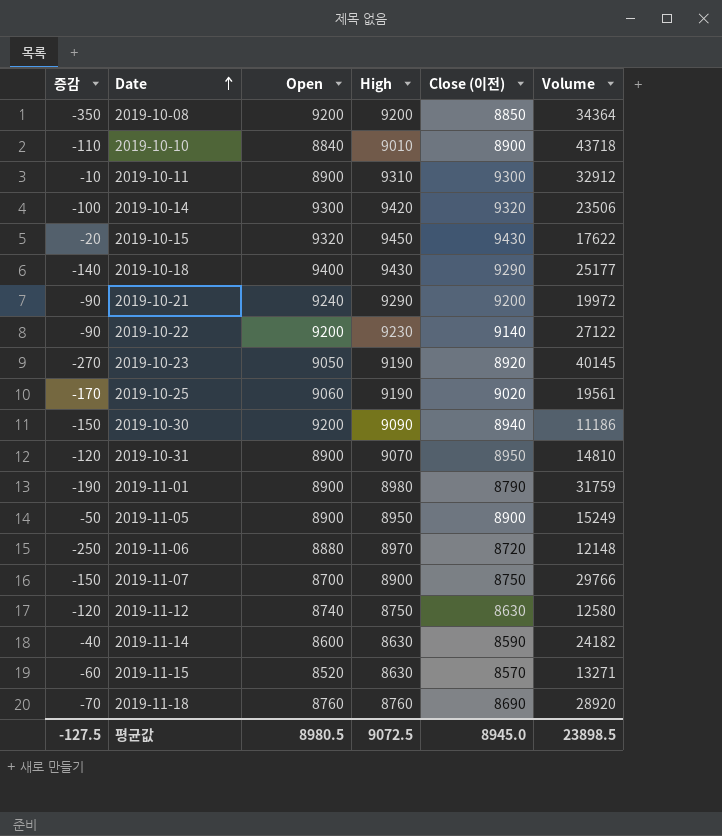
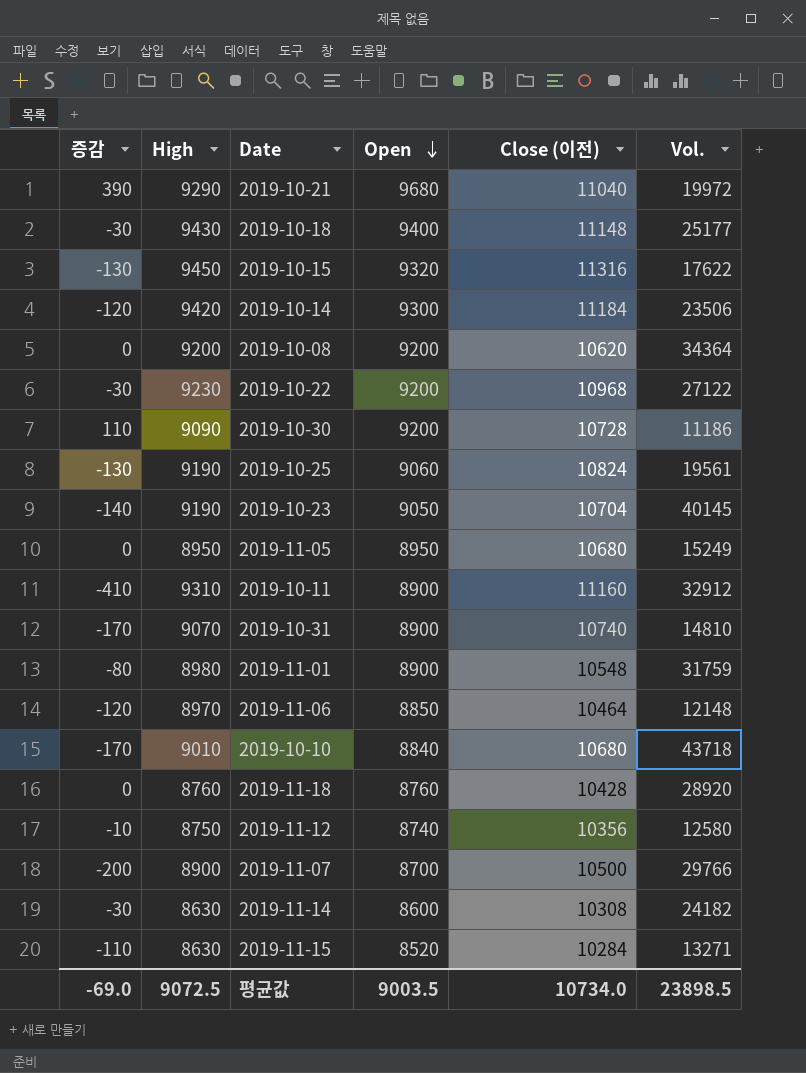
row order: Date ascending -> Open descending
column 증감 | formula: [Close (이전)] - [High] -> [Open] - [High]
column High | position: 4 -> 2
column name: Volume -> Vol.
2019-10-21 | Open: 9240 -> 9680
2019-10-21 | Close (이전): 9200 -> 11040
2019-10-18 | Close (이전): 9290 -> 11148
2019-10-15 | Close (이전): 9430 -> 11316
2019-10-14 | Close (이전): 9320 -> 11184
2019-10-08 | Close (이전): 8850 -> 10620
2019-10-22 | Close (이전): 9140 -> 10968
2019-10-30 | Close (이전): 8940 -> 10728
2019-10-25 | Close (이전): 9020 -> 10824
2019-10-23 | Close (이전): 8920 -> 10704
2019-11-05 | Open: 8900 -> 8950
2019-11-05 | Close (이전): 8900 -> 10680
2019-10-11 | Close (이전): 9300 -> 11160
2019-10-31 | Close (이전): 8950 -> 10740
2019-11-01 | Close (이전): 8790 -> 10548
2019-11-06 | Open: 8880 -> 8850
2019-11-06 | Close (이전): 8720 -> 10464
2019-10-10 | Close (이전): 8900 -> 10680
2019-11-18 | Close (이전): 8690 -> 10428
2019-11-12 | Close (이전): 8630 -> 10356
2019-11-07 | Close (이전): 8750 -> 10500
2019-11-14 | Close (이전): 8590 -> 10308
2019-11-15 | Close (이전): 8570 -> 10284
평균값 | 증감: -127.5 -> -69.0
평균값 | Open: 8980.5 -> 9003.5
평균값 | Close (이전): 8945.0 -> 10734.0

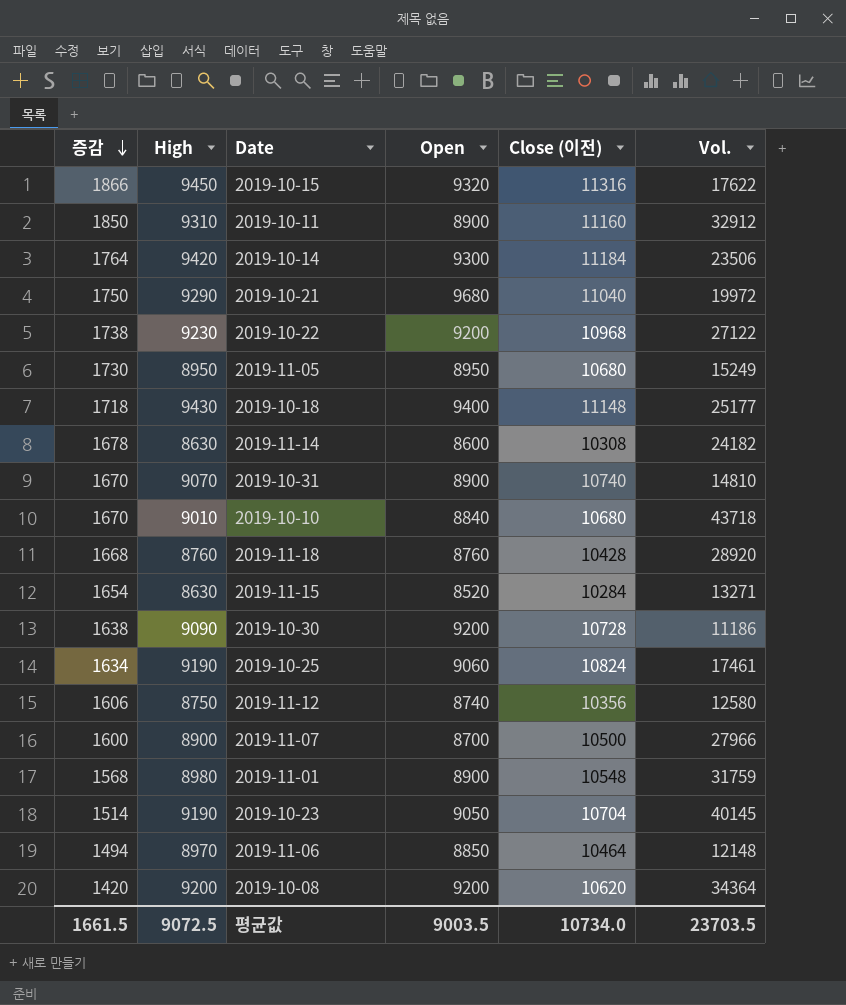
row order: Open descending -> 증감 descending
column 증감 | formula: [Open] - [High] -> [Close (이전)] - [High]
2019-10-25 | Vol.: 19561 -> 17461
2019-11-07 | Vol.: 29766 -> 27966
평균값 | 증감: -69.0 -> 1661.5
평균값 | Vol.: 23898.5 -> 23703.5

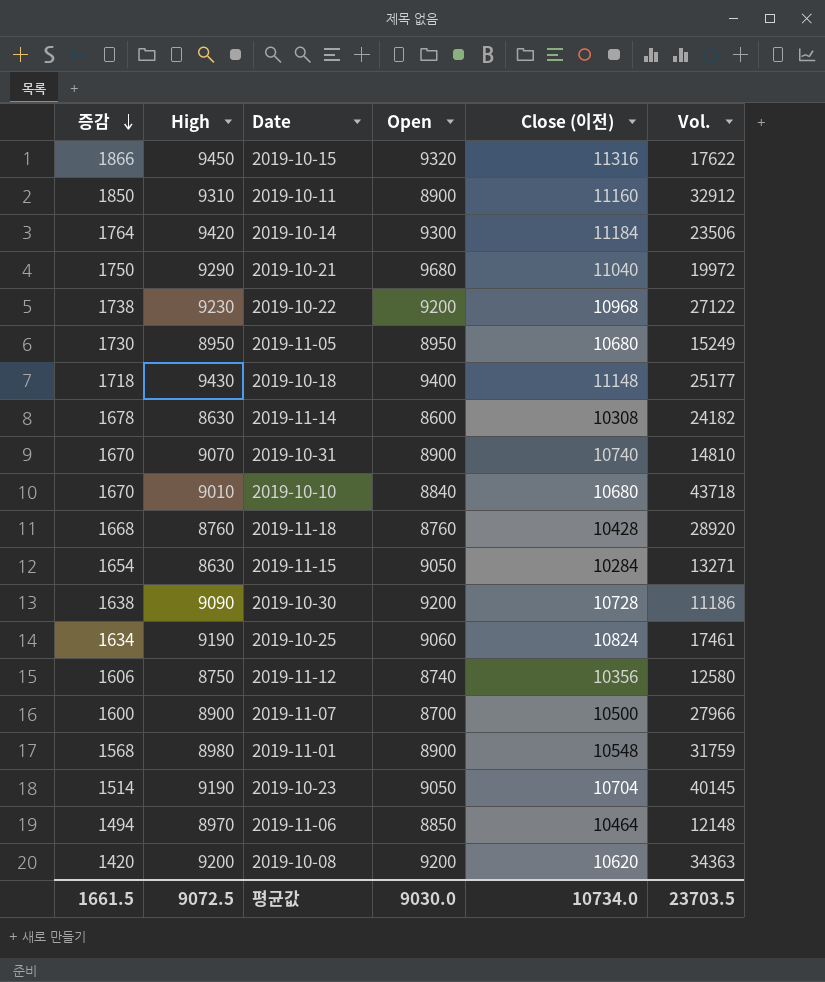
2019-11-15 | Open: 8520 -> 9050
2019-10-08 | Vol.: 34364 -> 34363
평균값 | Open: 9003.5 -> 9030.0

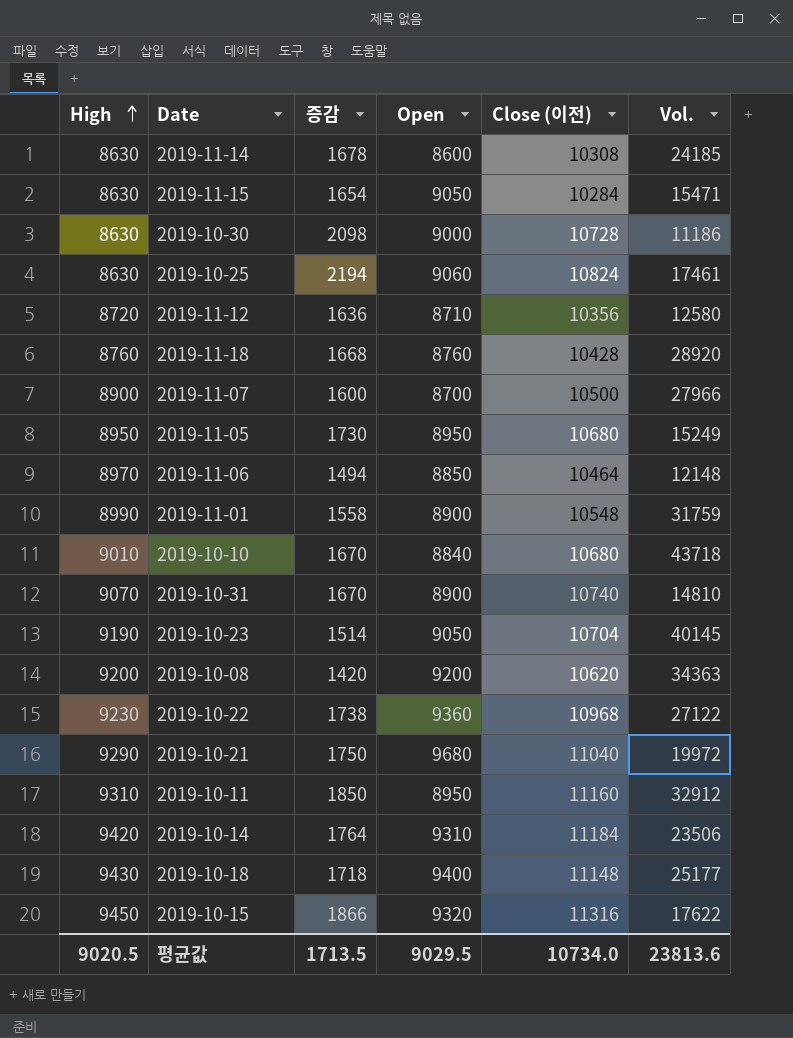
row order: 증감 descending -> High ascending
column 증감 | position: 1 -> 3
2019-11-14 | Vol.: 24182 -> 24185
2019-11-15 | Vol.: 13271 -> 15471
2019-10-30 | High: 9090 -> 8630
2019-10-30 | 증감: 1638 -> 2098
2019-10-30 | Open: 9200 -> 9000
2019-10-25 | High: 9190 -> 8630
2019-10-25 | 증감: 1634 -> 2194
2019-11-12 | High: 8750 -> 8720
2019-11-12 | 증감: 1606 -> 1636
2019-11-12 | Open: 8740 -> 8710
2019-11-01 | High: 8980 -> 8990
2019-11-01 | 증감: 1568 -> 1558
2019-10-22 | Open: 9200 -> 9360
2019-10-11 | Open: 8900 -> 8950
2019-10-14 | Open: 9300 -> 9310
평균값 | High: 9072.5 -> 9020.5
평균값 | 증감: 1661.5 -> 1713.5
평균값 | Open: 9030.0 -> 9029.5
평균값 | Vol.: 23703.5 -> 23813.6

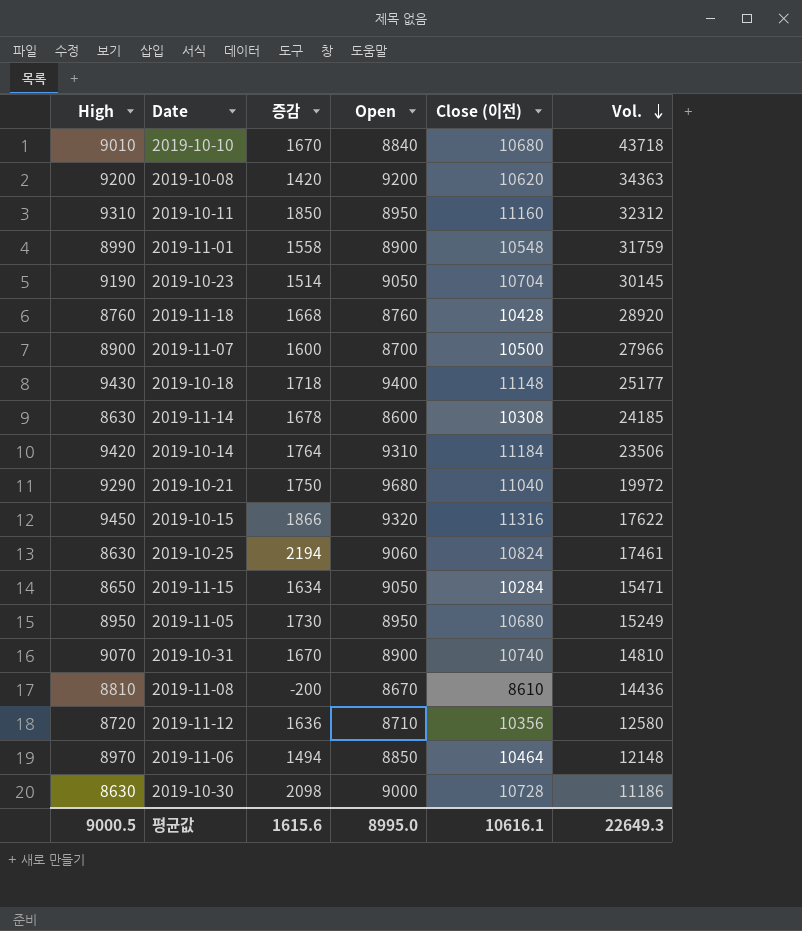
row order: High ascending -> Vol. descending
row 2019-10-22: 9230 | 1738 | 9360 | 10968 | 27122 -> none
2019-10-11 | Vol.: 32912 -> 32312
2019-10-23 | Vol.: 40145 -> 30145
2019-11-15 | High: 8630 -> 8650
2019-11-15 | 증감: 1654 -> 1634
row 2019-11-08: none -> 8810 | -200 | 8670 | 8610 | 14436
평균값 | High: 9020.5 -> 9000.5
평균값 | 증감: 1713.5 -> 1615.6
평균값 | Open: 9029.5 -> 8995.0
평균값 | Close (이전): 10734.0 -> 10616.1
평균값 | Vol.: 23813.6 -> 22649.3

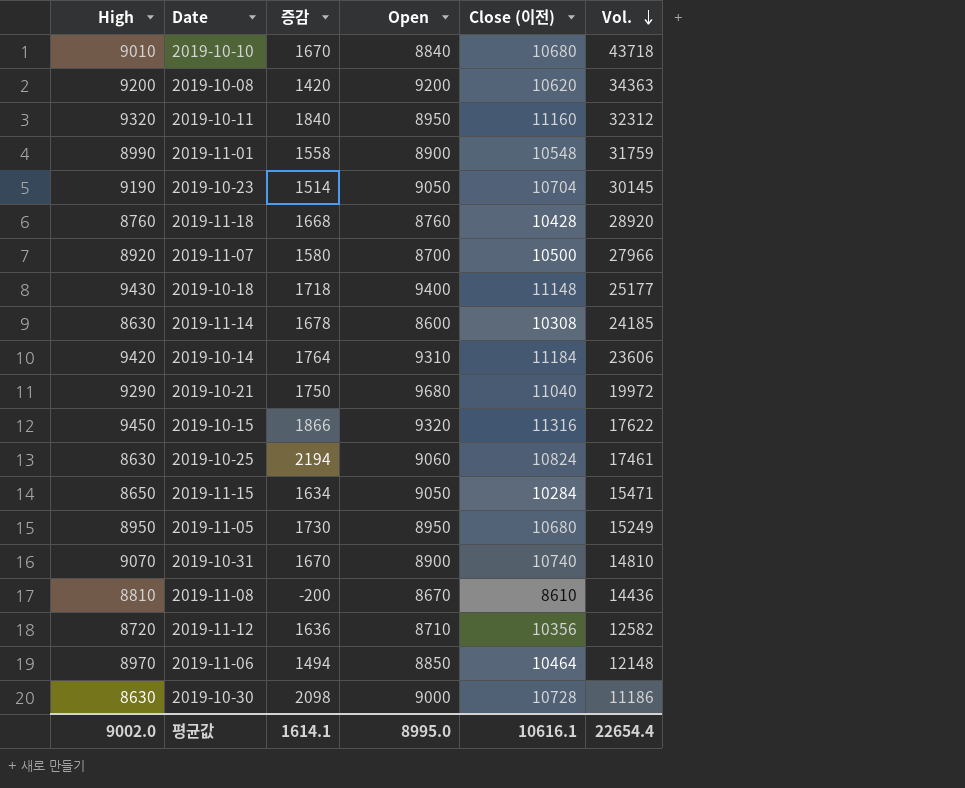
2019-10-11 | High: 9310 -> 9320
2019-10-11 | 증감: 1850 -> 1840
2019-11-07 | High: 8900 -> 8920
2019-11-07 | 증감: 1600 -> 1580
2019-10-14 | Vol.: 23506 -> 23606
2019-11-12 | Vol.: 12580 -> 12582
평균값 | High: 9000.5 -> 9002.0
평균값 | 증감: 1615.6 -> 1614.1
평균값 | Vol.: 22649.3 -> 22654.4

